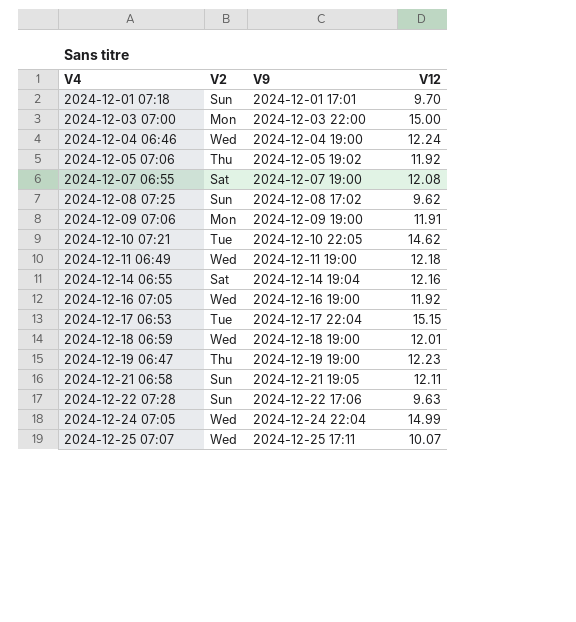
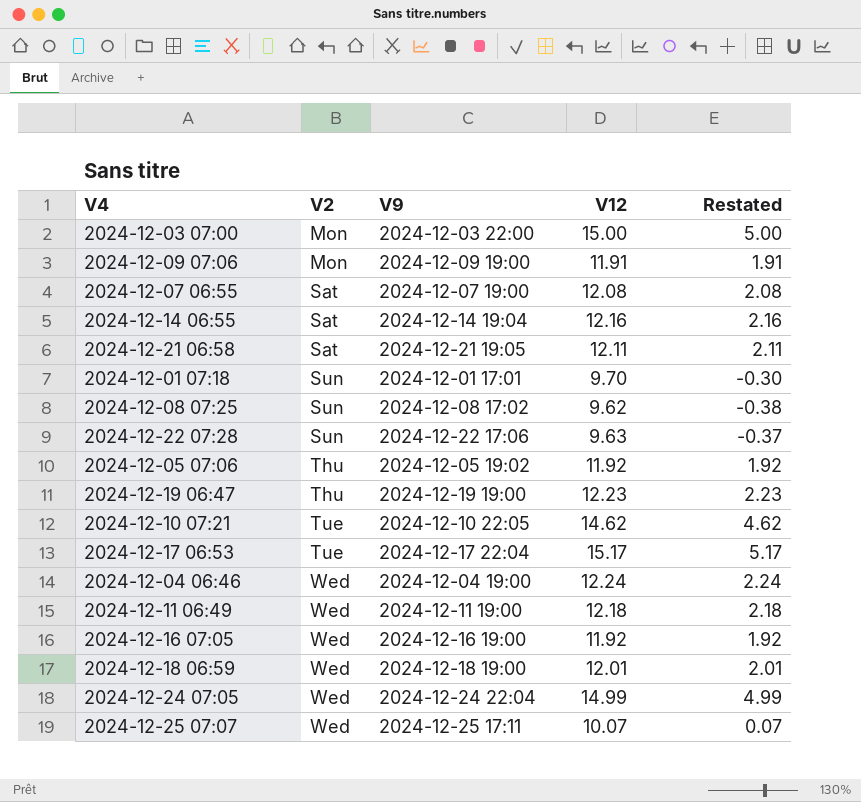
row order: V4 ascending -> V2 ascending
column Restated | formula: none -> [V12] - 10
2024-12-21 06:58 | V2: Sun -> Sat
2024-12-17 06:53 | V12: 15.15 -> 15.17

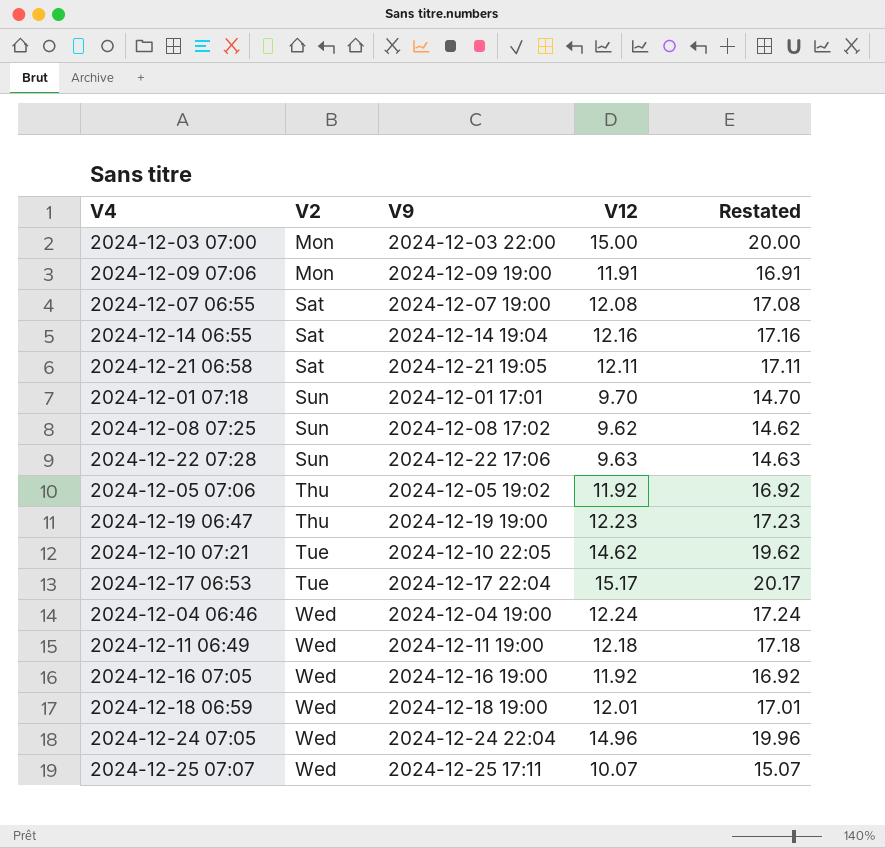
column Restated | formula: [V12] - 10 -> [V12] + 5
2024-12-24 07:05 | V12: 14.99 -> 14.96

